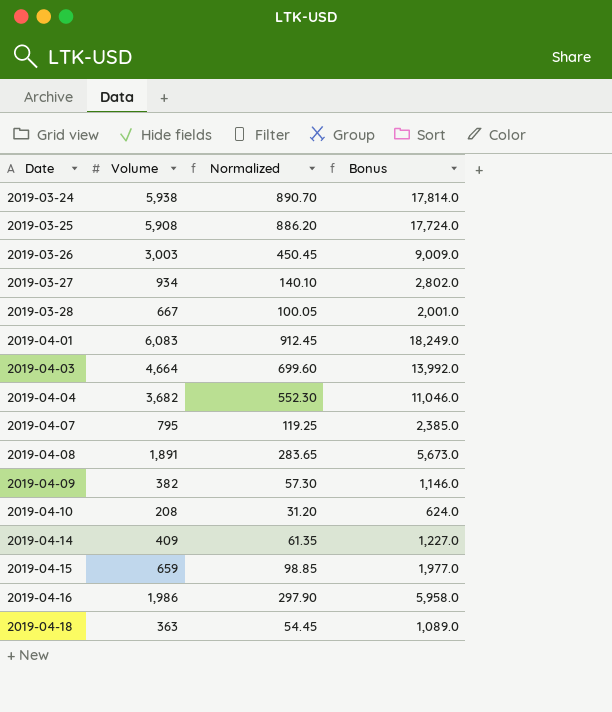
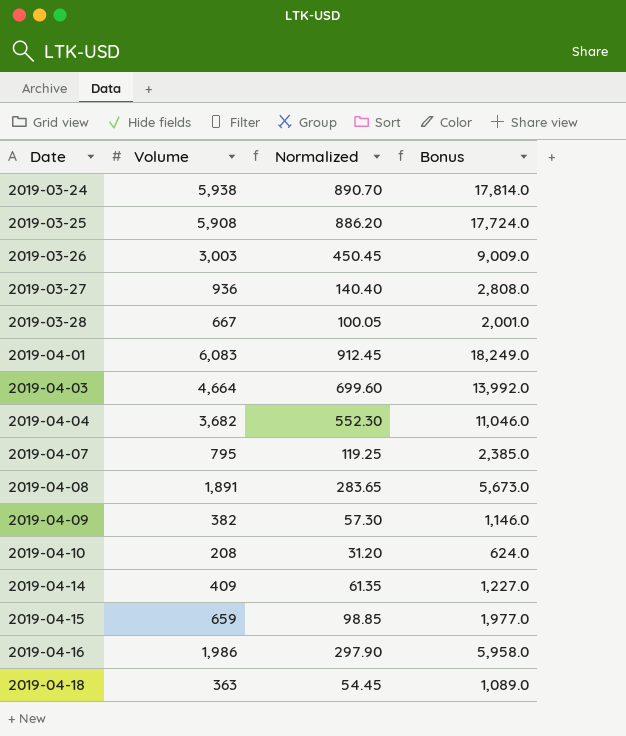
2019-03-27 | Volume: 934 -> 936
2019-03-27 | Normalized: 140.10 -> 140.40
2019-03-27 | Bonus: 2,802.0 -> 2,808.0

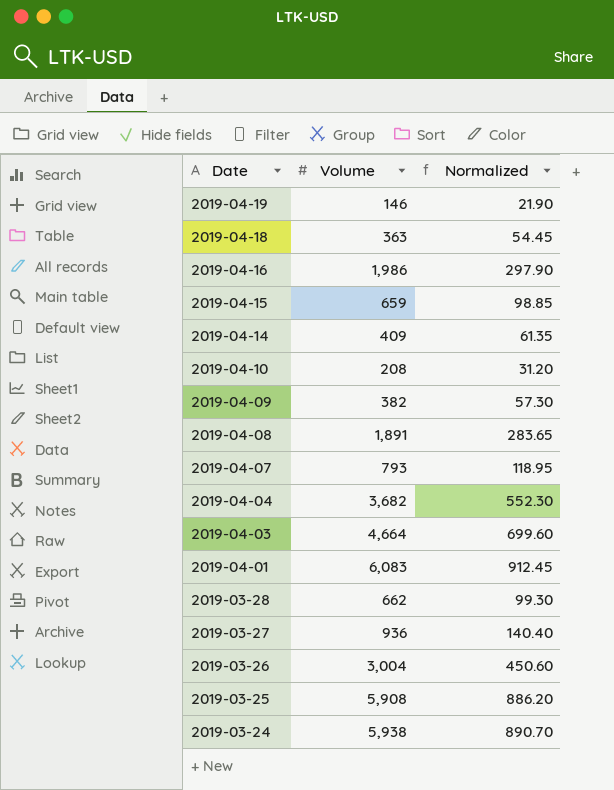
row order: Date ascending -> Date descending
column Bonus | formula: [Volume] * 3 -> none
row 2019-04-19: none -> 146 | 21.90
2019-04-07 | Volume: 795 -> 793
2019-04-07 | Normalized: 119.25 -> 118.95
2019-03-28 | Volume: 667 -> 662
2019-03-28 | Normalized: 100.05 -> 99.30
2019-03-26 | Volume: 3,003 -> 3,004
2019-03-26 | Normalized: 450.45 -> 450.60

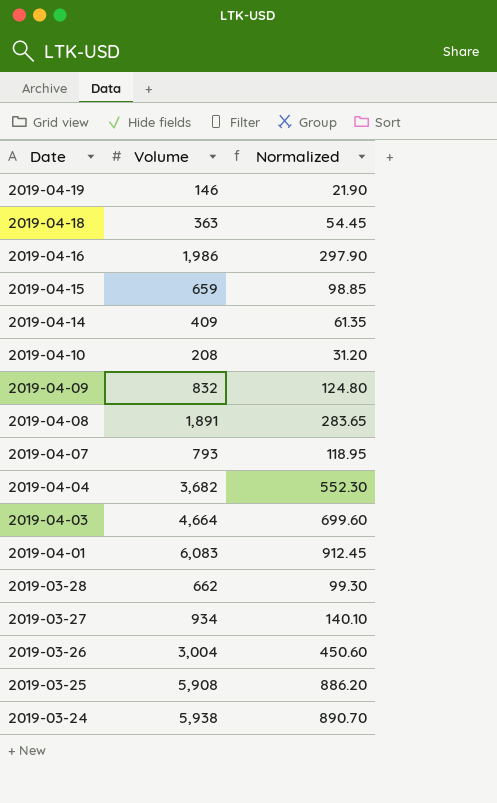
2019-04-09 | Volume: 382 -> 832
2019-04-09 | Normalized: 57.30 -> 124.80
2019-03-27 | Volume: 936 -> 934
2019-03-27 | Normalized: 140.40 -> 140.10

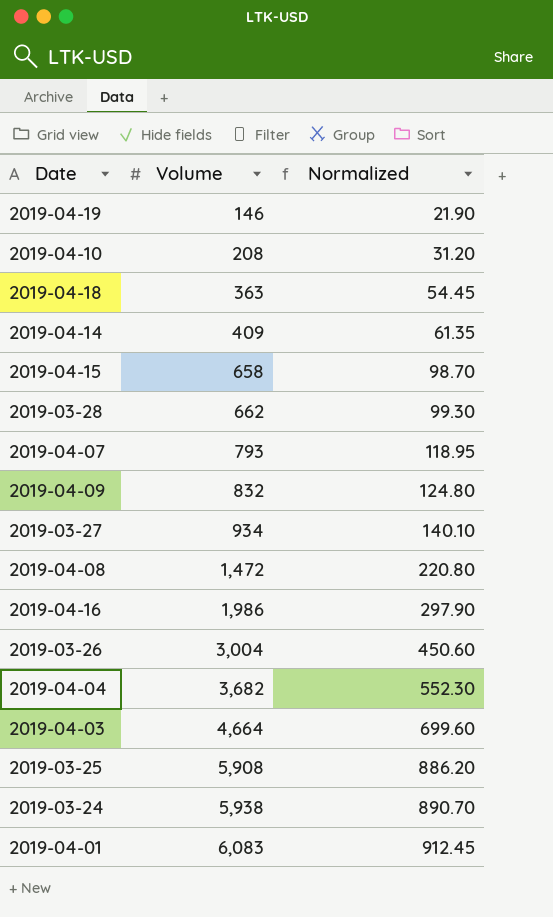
row order: Date descending -> Volume ascending
2019-04-15 | Volume: 659 -> 658
2019-04-15 | Normalized: 98.85 -> 98.70
2019-04-08 | Volume: 1,891 -> 1,472
2019-04-08 | Normalized: 283.65 -> 220.80

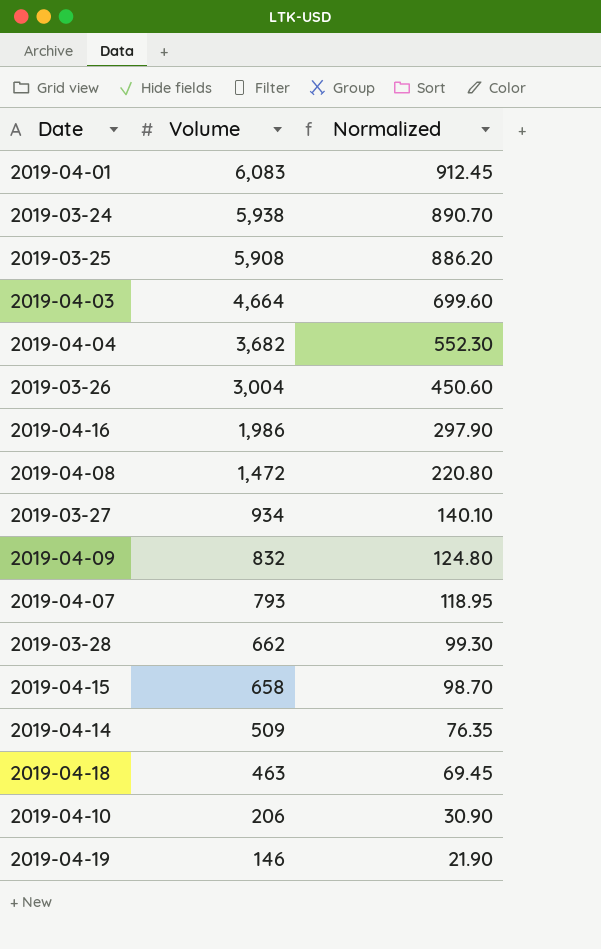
row order: Volume ascending -> Volume descending
2019-04-14 | Volume: 409 -> 509
2019-04-14 | Normalized: 61.35 -> 76.35
2019-04-18 | Volume: 363 -> 463
2019-04-18 | Normalized: 54.45 -> 69.45
2019-04-10 | Volume: 208 -> 206
2019-04-10 | Normalized: 31.20 -> 30.90

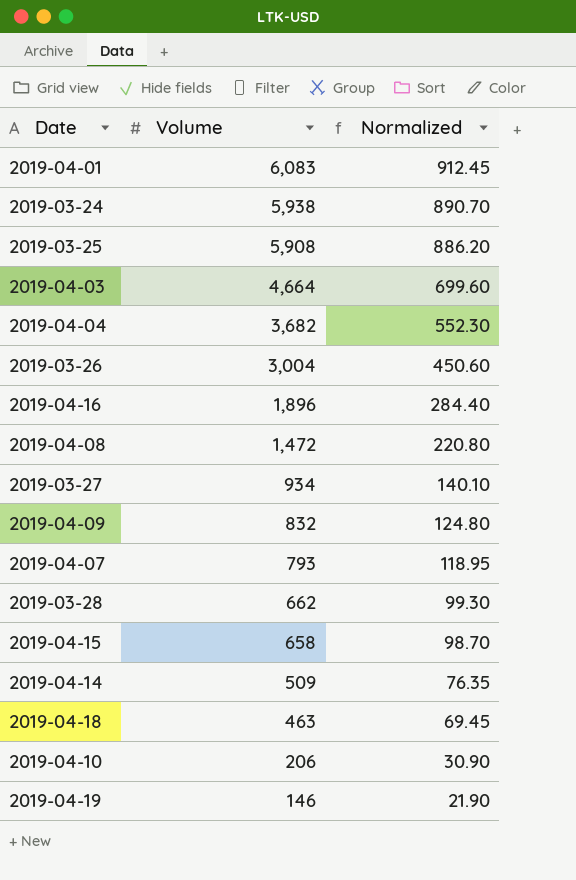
2019-04-16 | Volume: 1,986 -> 1,896
2019-04-16 | Normalized: 297.90 -> 284.40

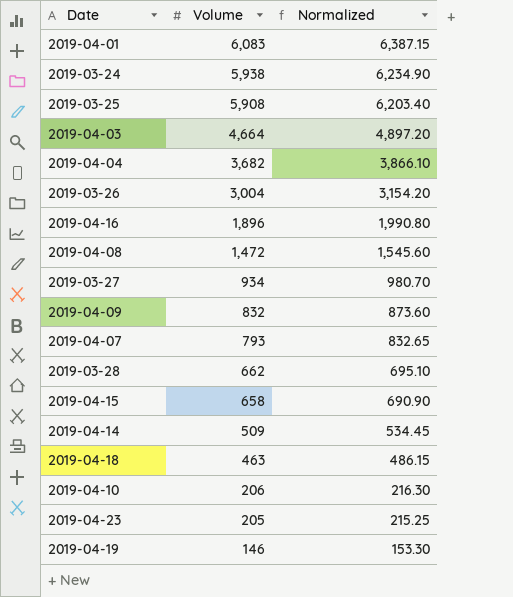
column Normalized | formula: [Volume] * 0.15 -> [Volume] * 1.05
row 2019-04-23: none -> 205 | 215.25

